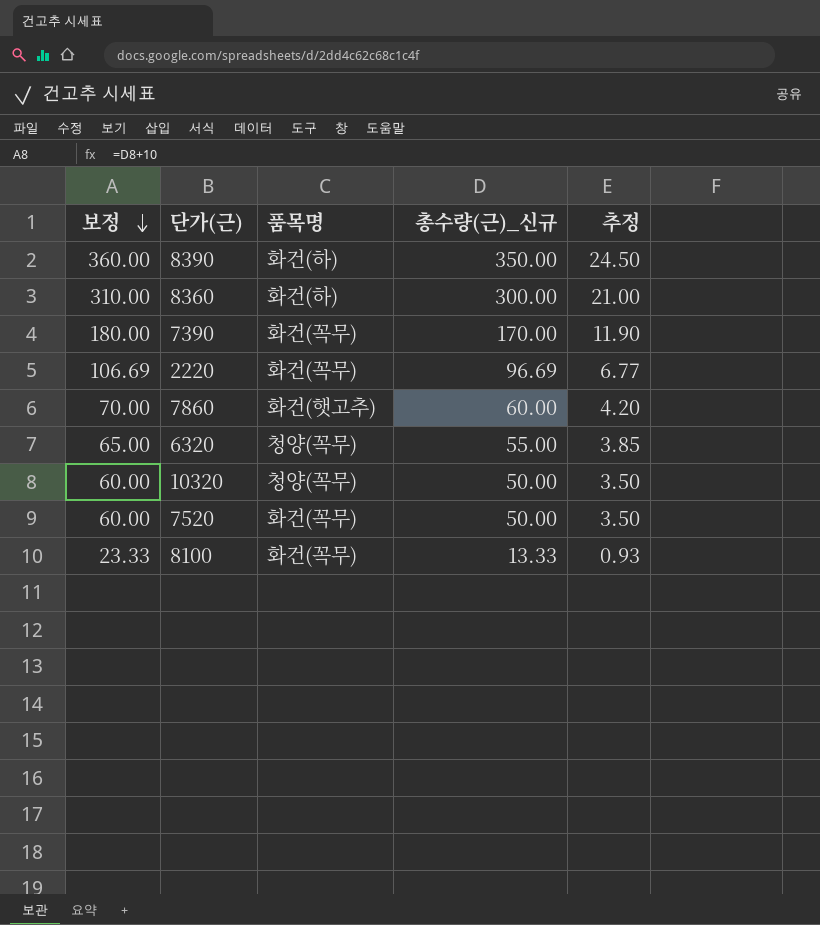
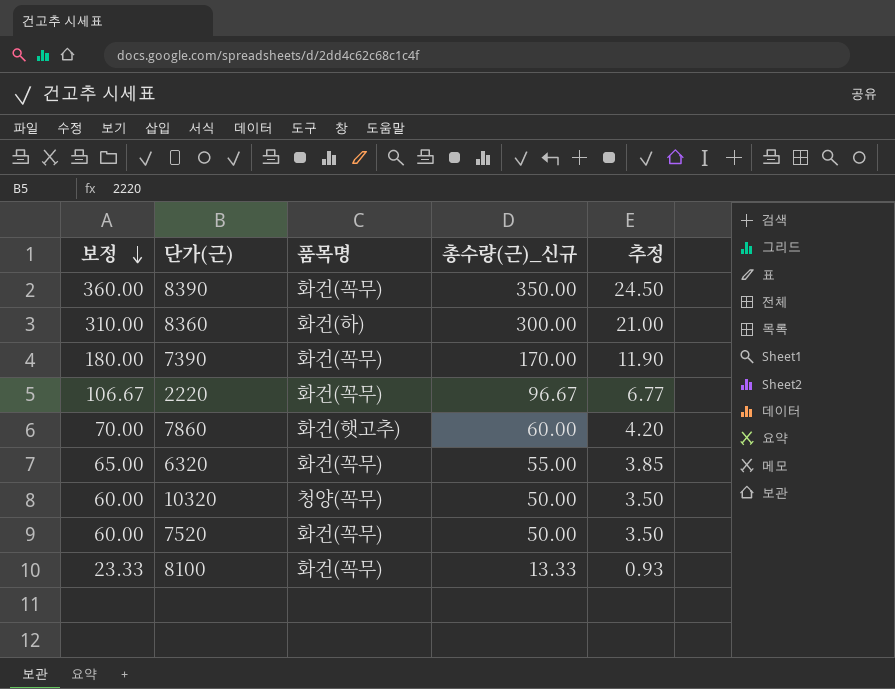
8390 | 품목명: 화건(하) -> 화건(꼭무)
2220 | 보정: 106.69 -> 106.67
2220 | 총수량(근)_신규: 96.69 -> 96.67
6320 | 품목명: 청양(꼭무) -> 화건(꼭무)

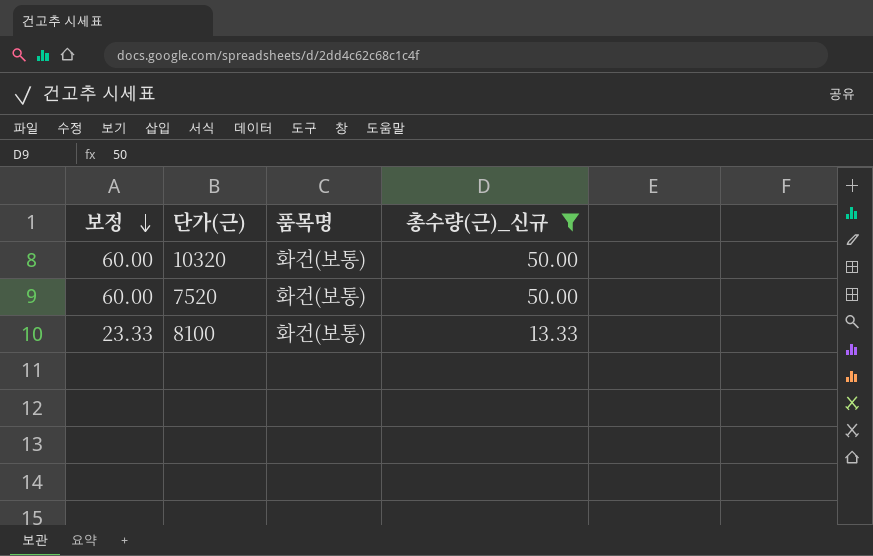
filter: none -> 총수량(근)_신규 <= 50.00
column 추정 | formula: [총수량(근)_신규] * 0.07 -> none
10320 | 품목명: 청양(꼭무) -> 화건(보통)
7520 | 품목명: 화건(꼭무) -> 화건(보통)
8100 | 품목명: 화건(꼭무) -> 화건(보통)

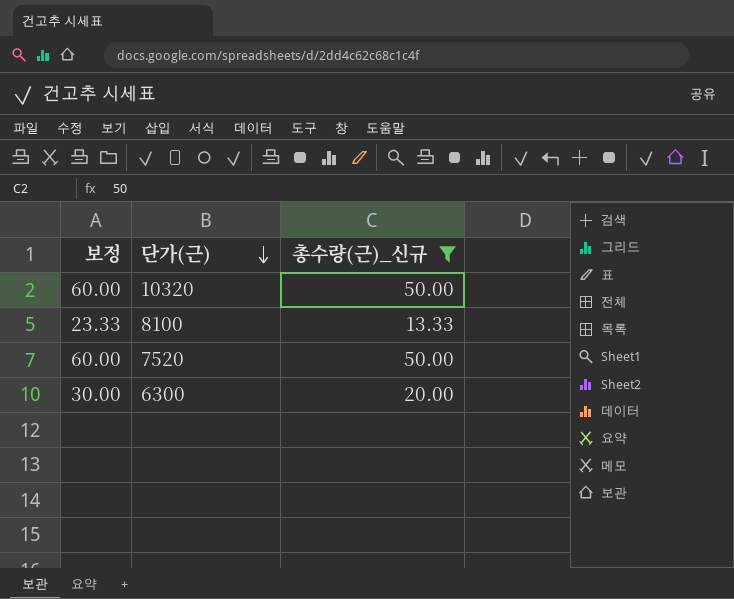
row order: 보정 descending -> 단가(근) descending
column 품목명 | position: 3 -> none
row 6300: none -> 30.00 | 20.00

